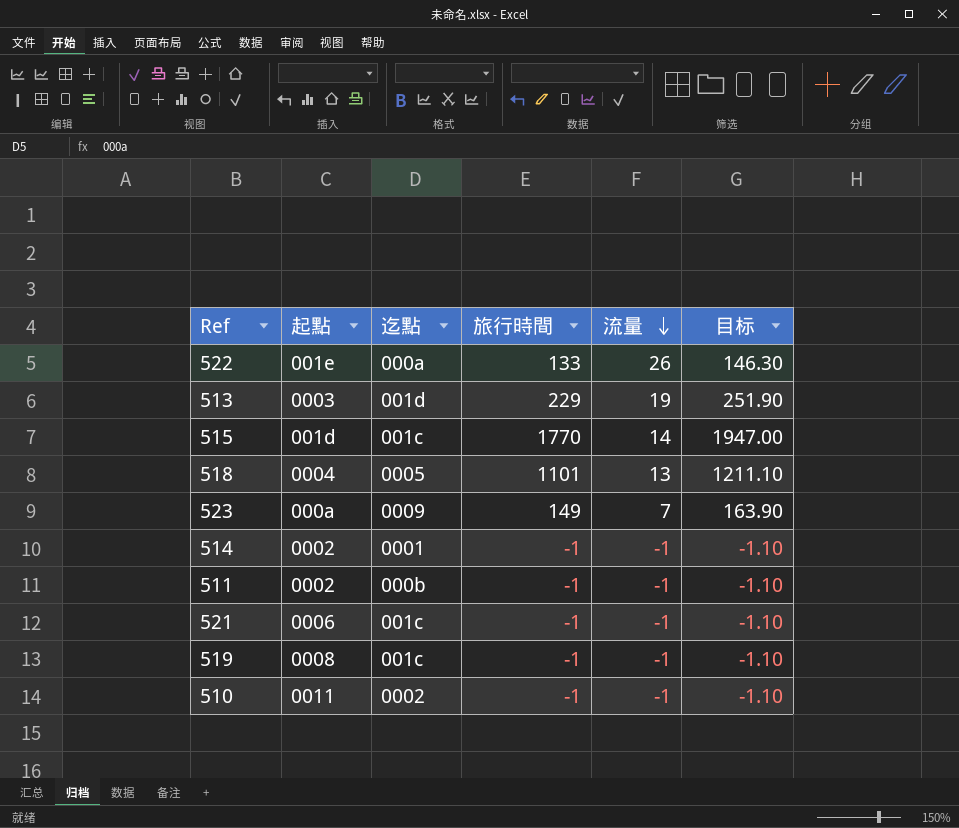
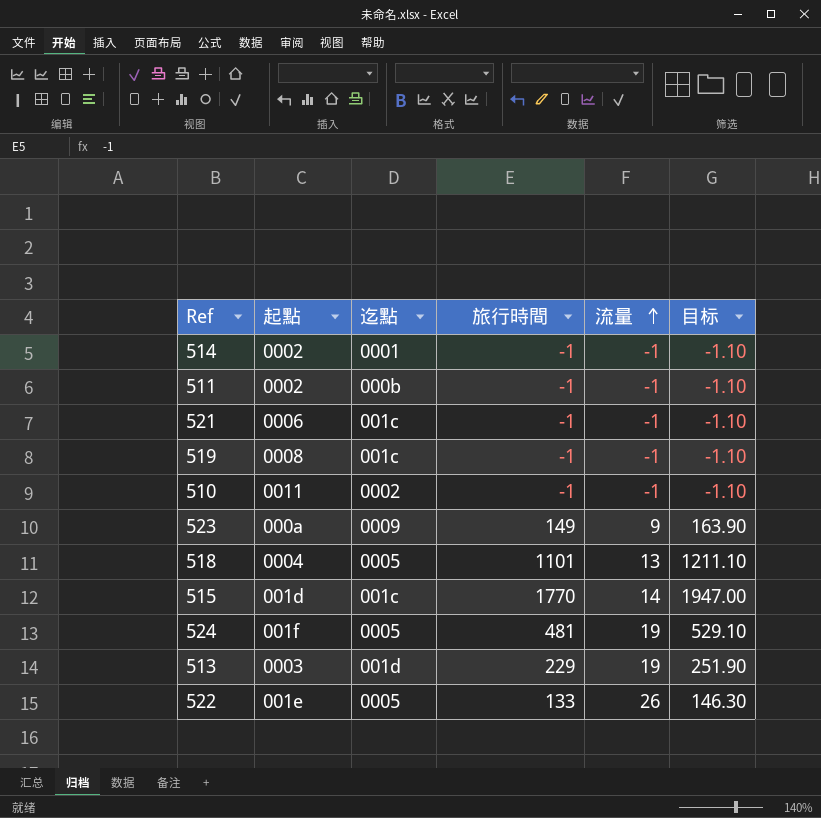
row order: 流量 descending -> 流量 ascending
523 | 流量: 7 -> 9
row 524: none -> 001f | 0005 | 481 | 19 | 529.10
522 | 迄點: 000a -> 0005

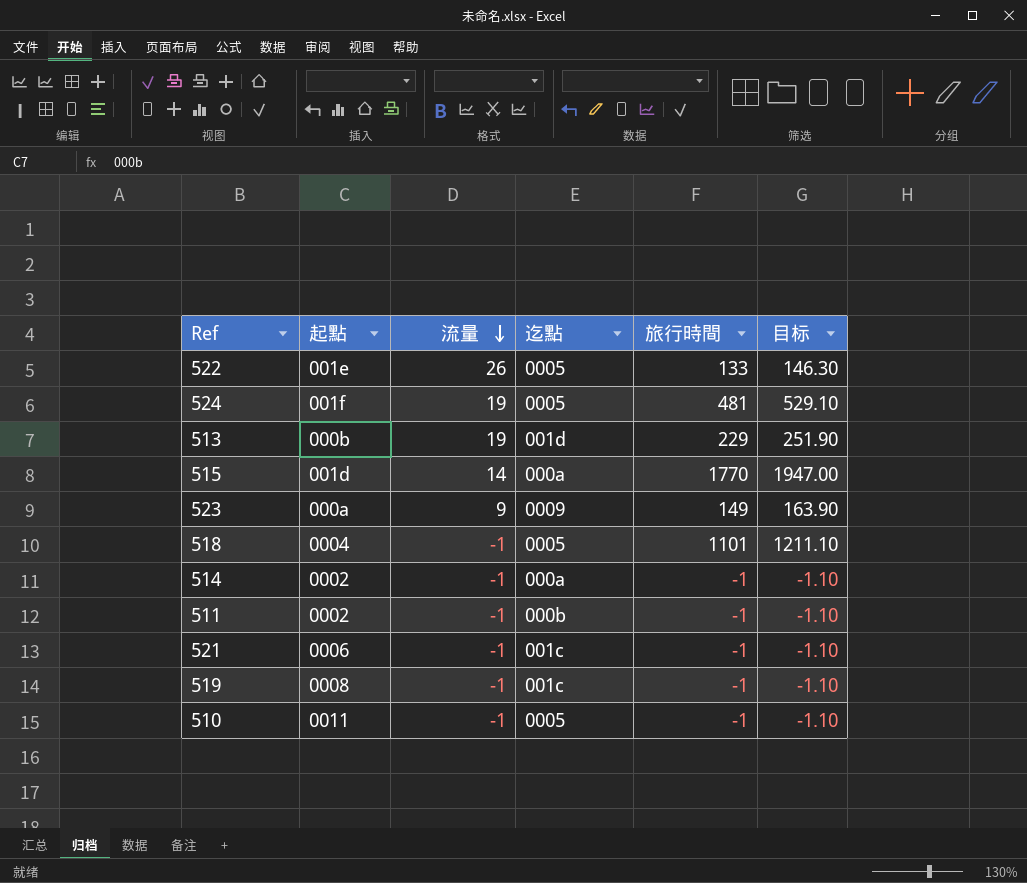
row order: 流量 ascending -> 流量 descending
column 流量 | position: 5 -> 3
513 | 起點: 0003 -> 000b
515 | 迄點: 001c -> 000a
518 | 流量: 13 -> -1
514 | 迄點: 0001 -> 000a
510 | 迄點: 0002 -> 0005

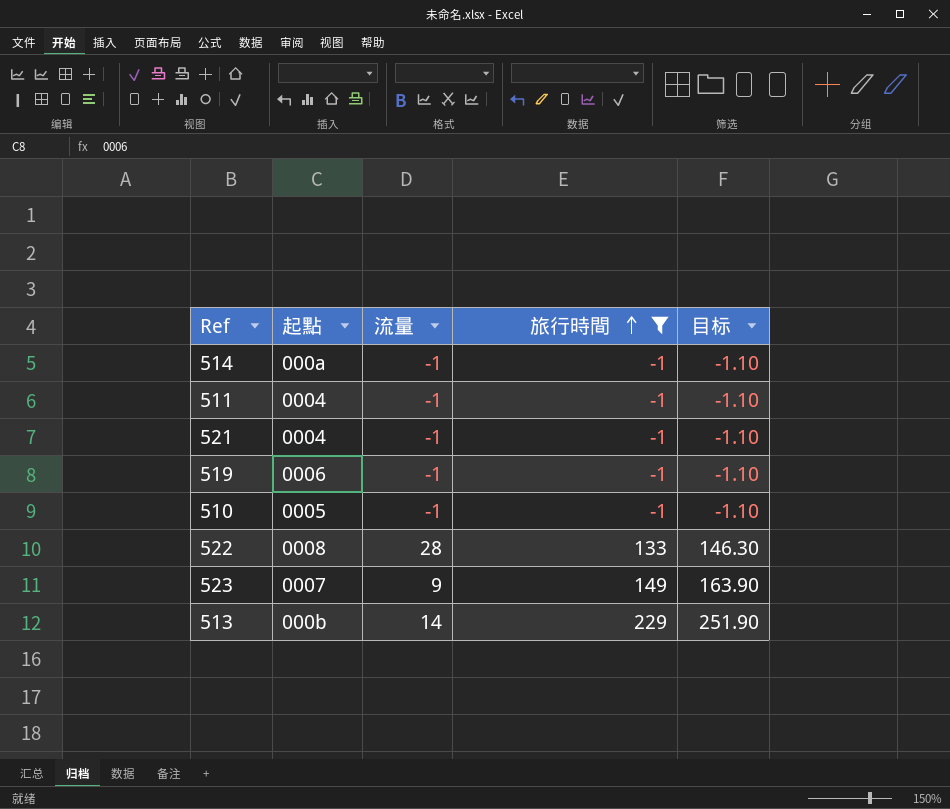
filter: none -> 旅行時間 <= 229
row order: 流量 descending -> 旅行時間 ascending
column 迄點 | position: 4 -> none
514 | 起點: 0002 -> 000a
511 | 起點: 0002 -> 0004
521 | 起點: 0006 -> 0004
519 | 起點: 0008 -> 0006
510 | 起點: 0011 -> 0005
522 | 起點: 001e -> 0008
522 | 流量: 26 -> 28
523 | 起點: 000a -> 0007
513 | 流量: 19 -> 14

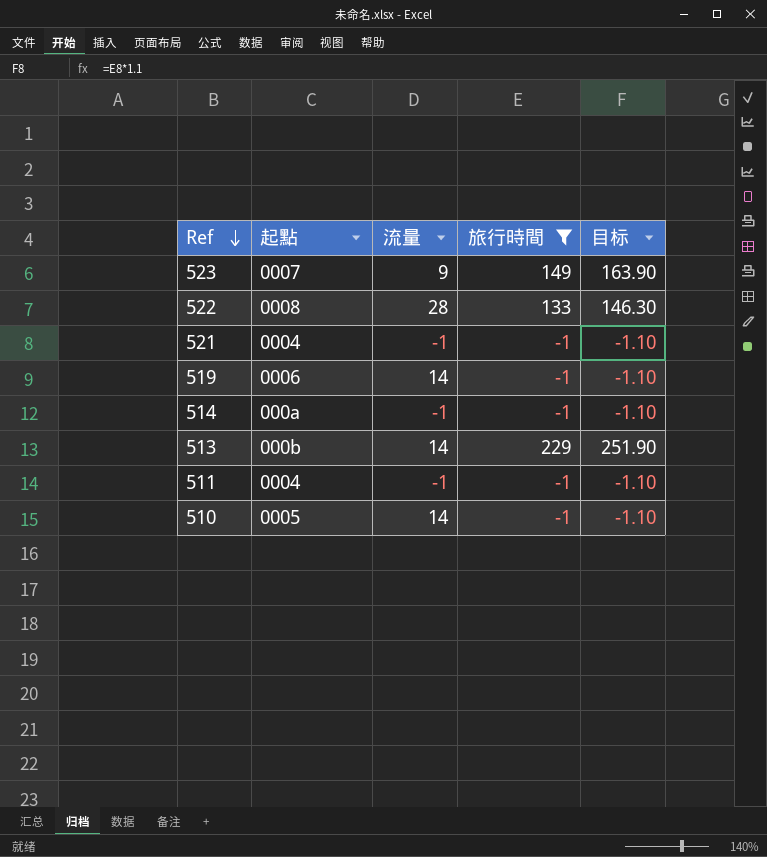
row order: 旅行時間 ascending -> Ref descending
519 | 流量: -1 -> 14
510 | 流量: -1 -> 14

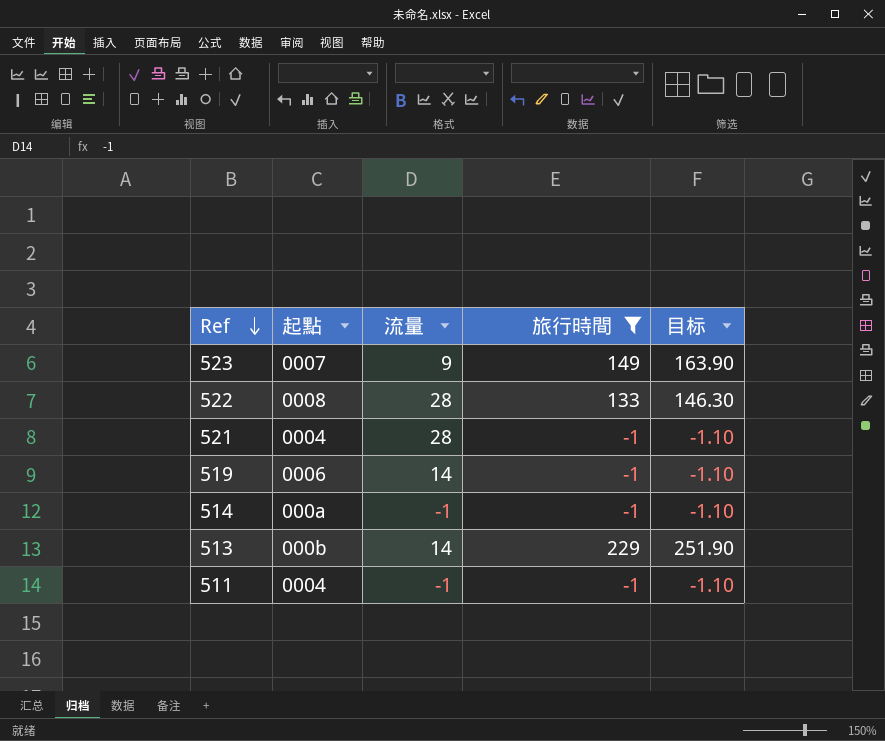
row 510: 0005 | 14 | -1 | -1.10 -> none
521 | 流量: -1 -> 28

